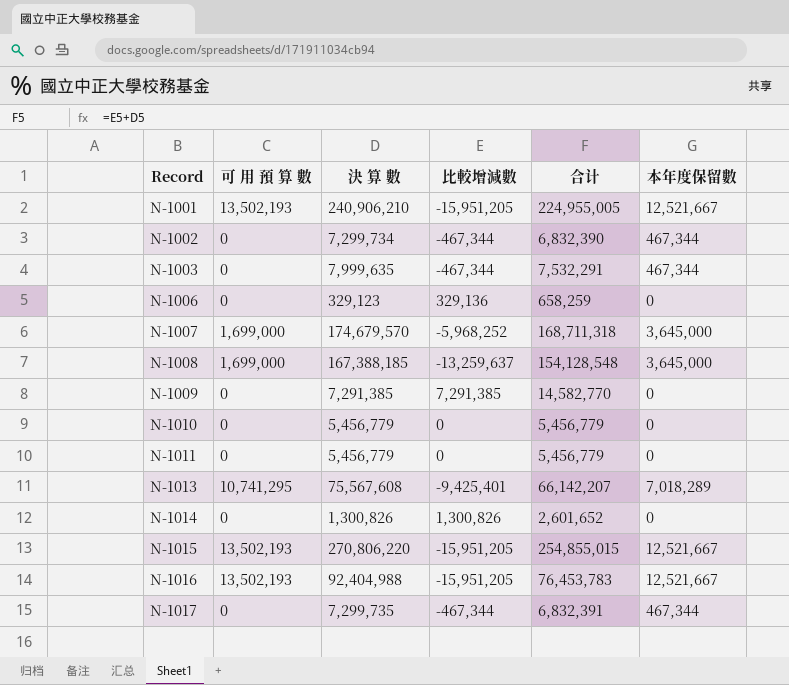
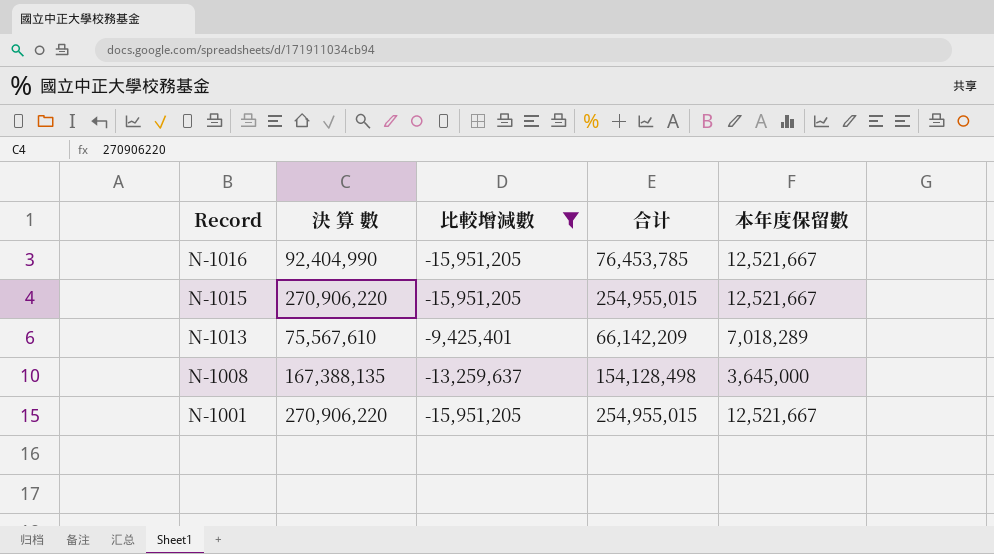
filter: none -> 比較增減數 <= -9,425,401
row order: Record ascending -> Record descending
column 可 用 預 算 數 | position: 2 -> none
N-1016 | 決 算 數: 92,404,988 -> 92,404,990
N-1016 | 合计: 76,453,783 -> 76,453,785
N-1015 | 決 算 數: 270,806,220 -> 270,906,220
N-1015 | 合计: 254,855,015 -> 254,955,015
N-1013 | 決 算 數: 75,567,608 -> 75,567,610
N-1013 | 合计: 66,142,207 -> 66,142,209
N-1008 | 決 算 數: 167,388,185 -> 167,388,135
N-1008 | 合计: 154,128,548 -> 154,128,498
N-1001 | 決 算 數: 240,906,210 -> 270,906,220
N-1001 | 合计: 224,955,005 -> 254,955,015

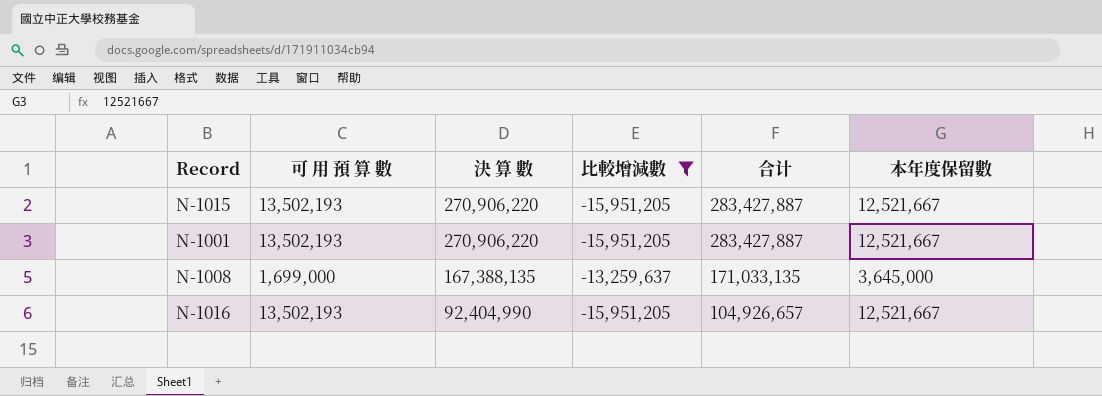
row order: Record descending -> 決 算 數 descending
column 可 用 預 算 數 | position: none -> 2
column 合计 | formula: [決 算 數] + [比較增減數] -> [決 算 數] + [本年度保留數]
row N-1013: 75,567,610 | -9,425,401 | 66,142,209 | 7,018,289 -> none

